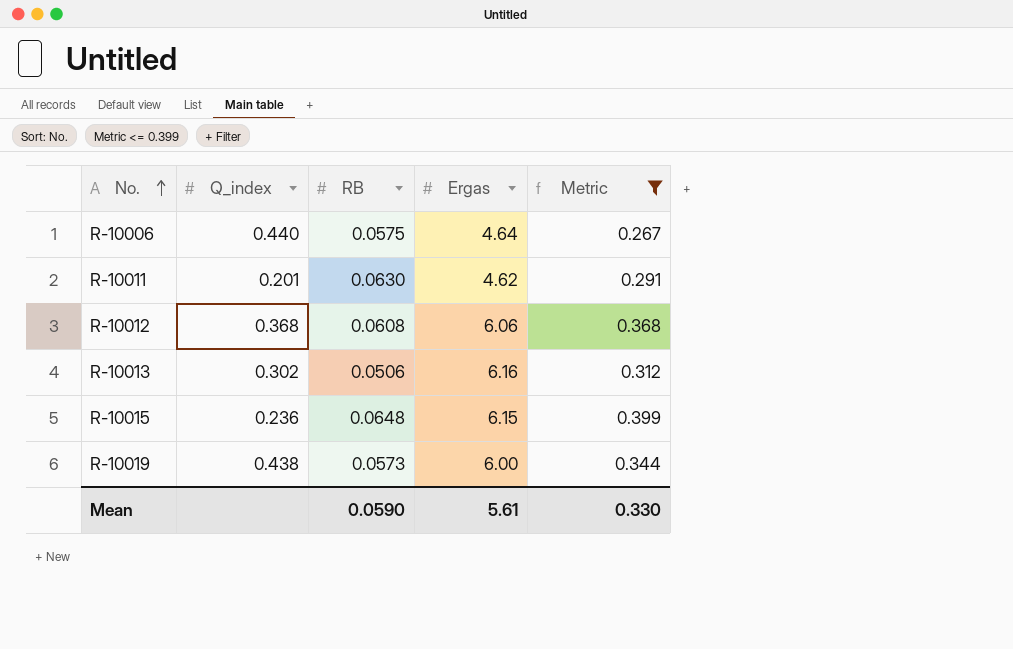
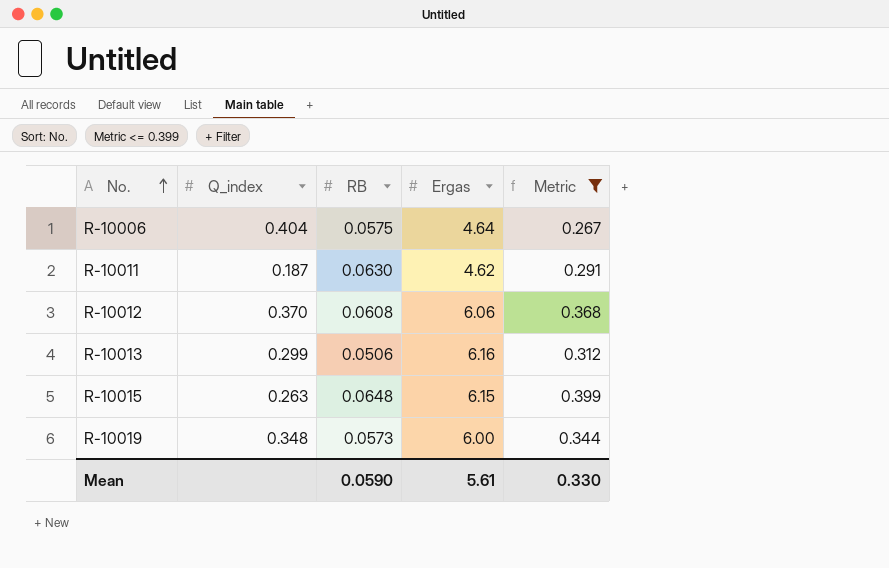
R-10006 | Q_index: 0.440 -> 0.404
R-10011 | Q_index: 0.201 -> 0.187
R-10012 | Q_index: 0.368 -> 0.370
R-10013 | Q_index: 0.302 -> 0.299
R-10015 | Q_index: 0.236 -> 0.263
R-10019 | Q_index: 0.438 -> 0.348

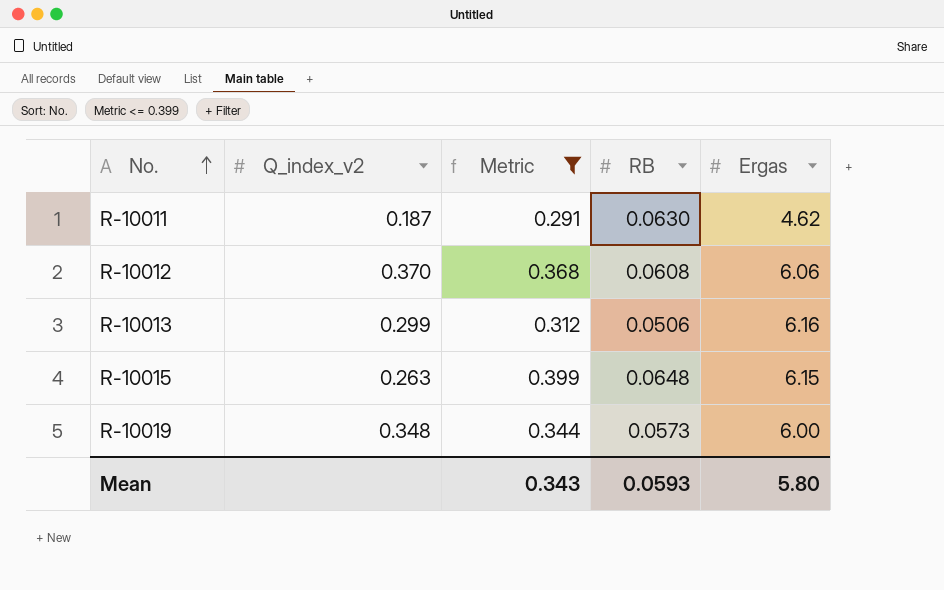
column name: Q_index -> Q_index_v2
column Metric | position: 5 -> 3
row R-10006: 0.404 | 0.0575 | 4.64 | 0.267 -> none
Mean | Metric: 0.330 -> 0.343
Mean | RB: 0.0590 -> 0.0593
Mean | Ergas: 5.61 -> 5.80

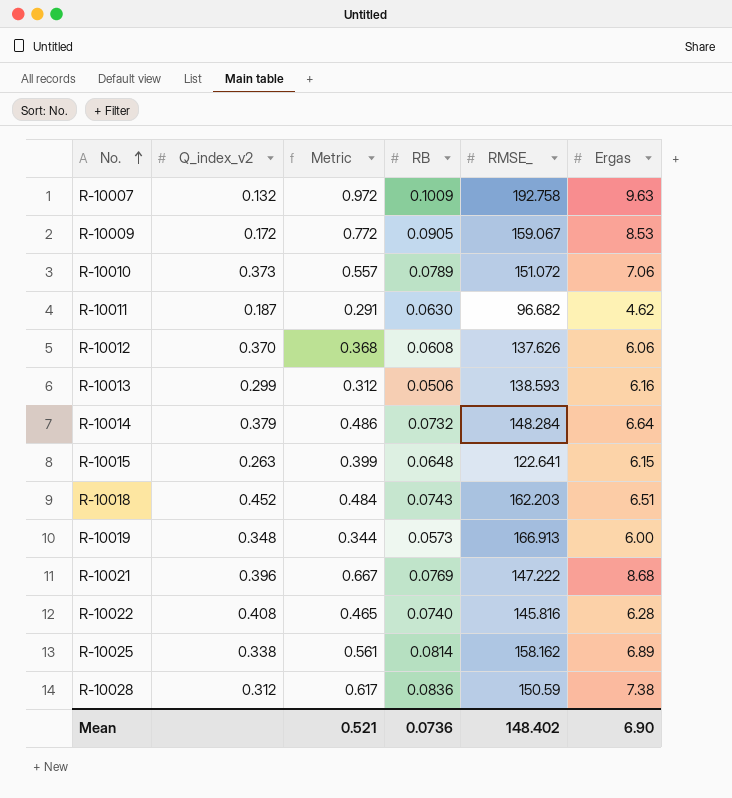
filter: Metric <= 0.399 -> none
column RMSE_ | position: none -> 5
Mean | Metric: 0.343 -> 0.521
Mean | RB: 0.0593 -> 0.0736
Mean | Ergas: 5.80 -> 6.90

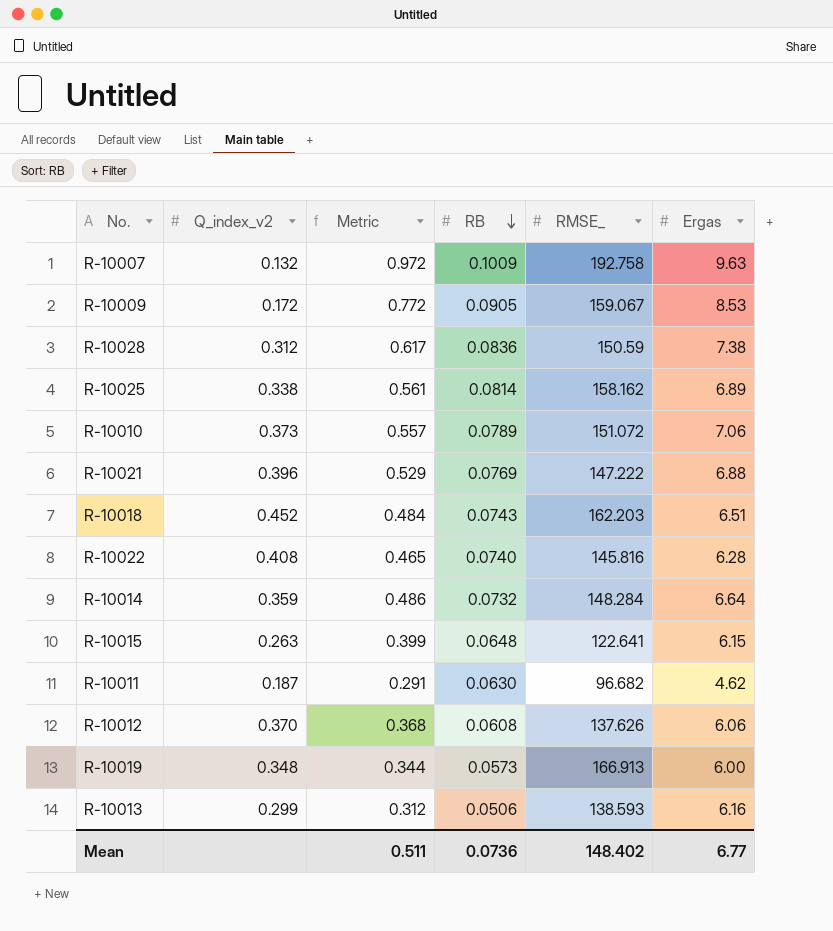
row order: No. ascending -> RB descending
R-10021 | Metric: 0.667 -> 0.529
R-10021 | Ergas: 8.68 -> 6.88
R-10014 | Q_index_v2: 0.379 -> 0.359
Mean | Metric: 0.521 -> 0.511
Mean | Ergas: 6.90 -> 6.77

